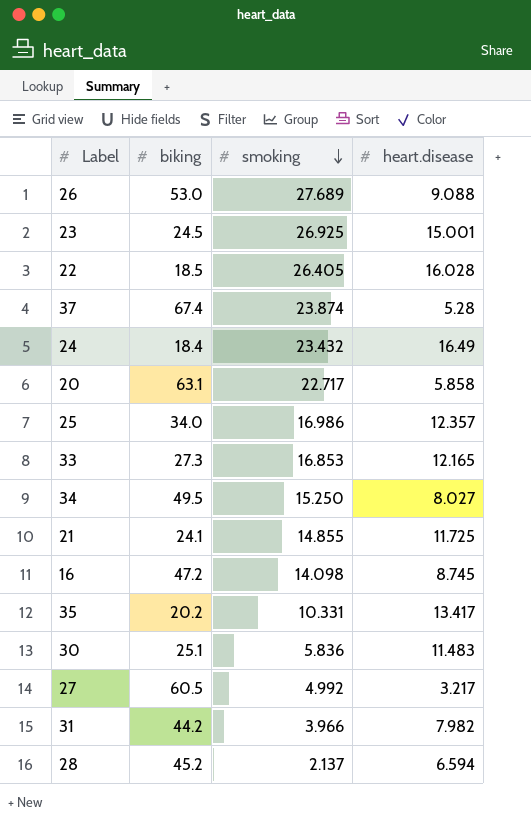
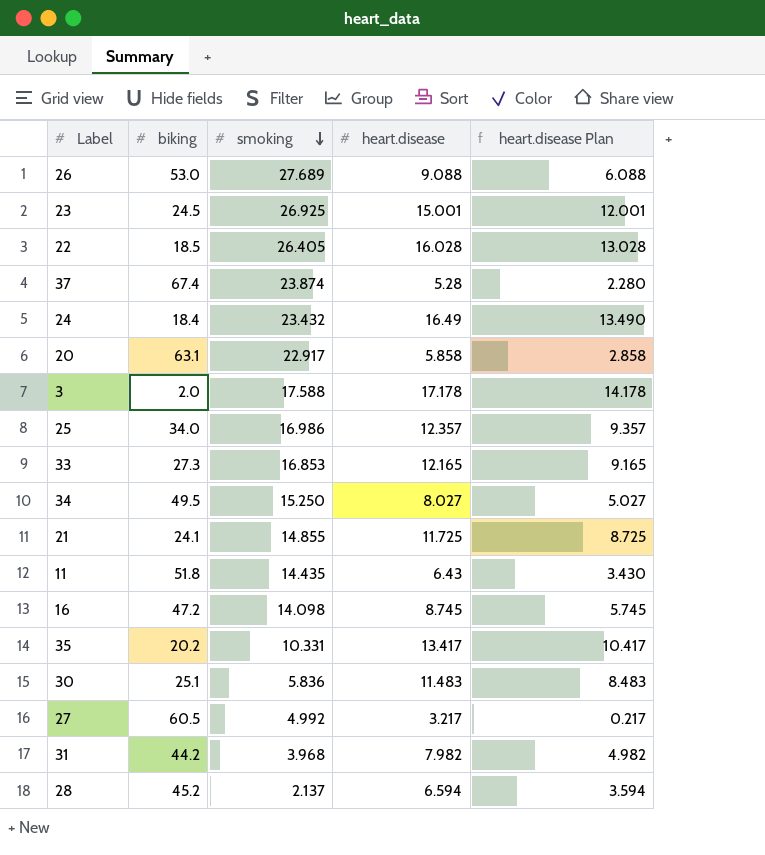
column heart.disease Plan | formula: none -> [heart.disease] - 3
20 | smoking: 22.717 -> 22.917
row 3: none -> 2.0 | 17.588 | 17.178 | 14.178
row 11: none -> 51.8 | 14.435 | 6.43 | 3.430
31 | smoking: 3.966 -> 3.968

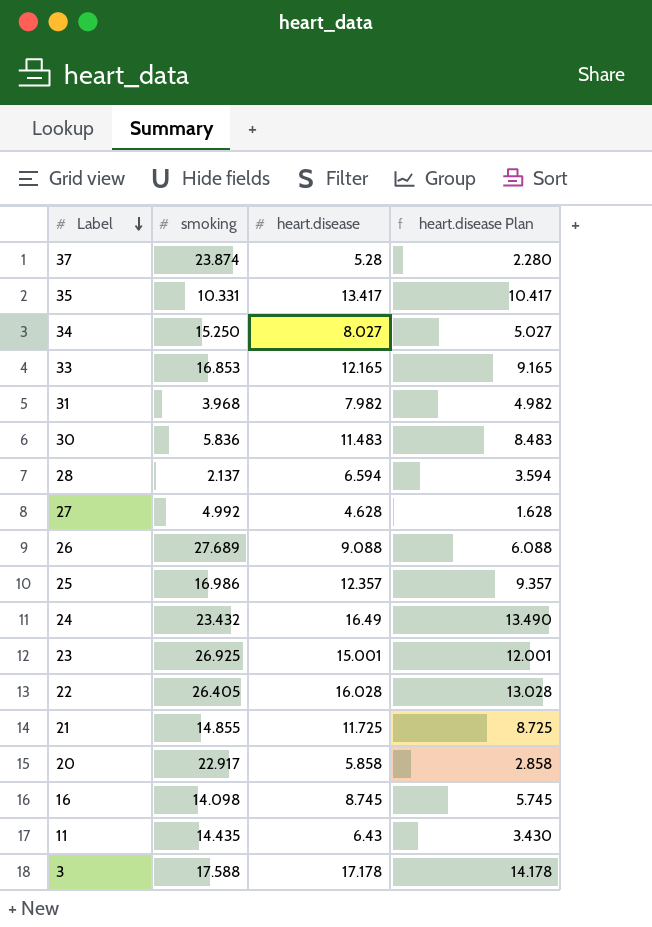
row order: smoking descending -> Label descending
column biking | position: 2 -> none
27 | heart.disease: 3.217 -> 4.628
27 | heart.disease Plan: 0.217 -> 1.628

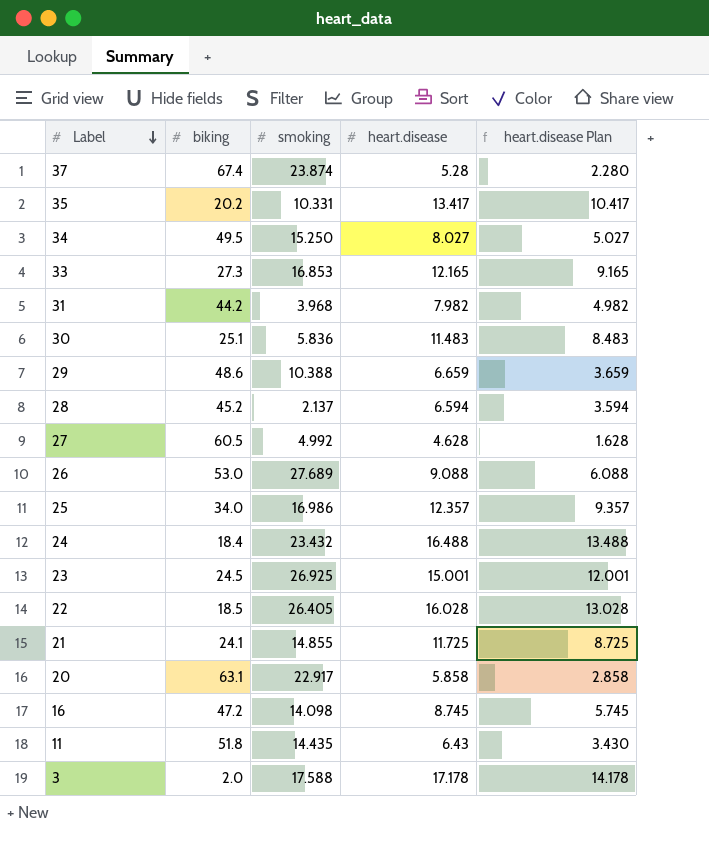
column biking | position: none -> 2
row 29: none -> 48.6 | 10.388 | 6.659 | 3.659
24 | heart.disease: 16.49 -> 16.488
24 | heart.disease Plan: 13.490 -> 13.488

